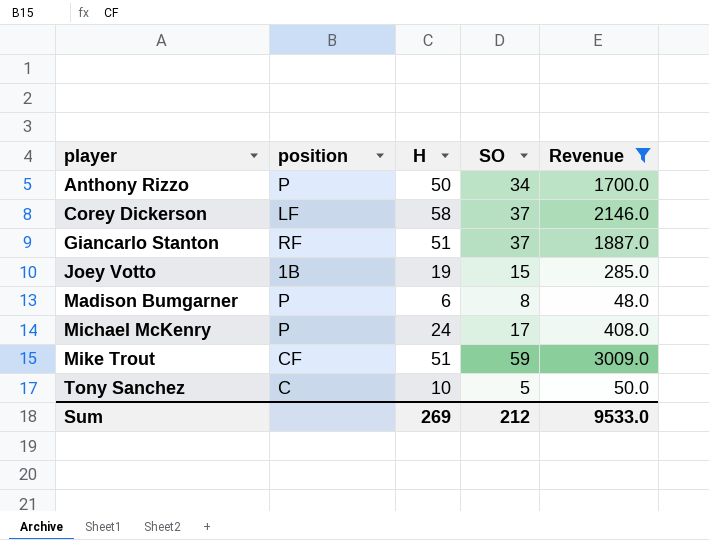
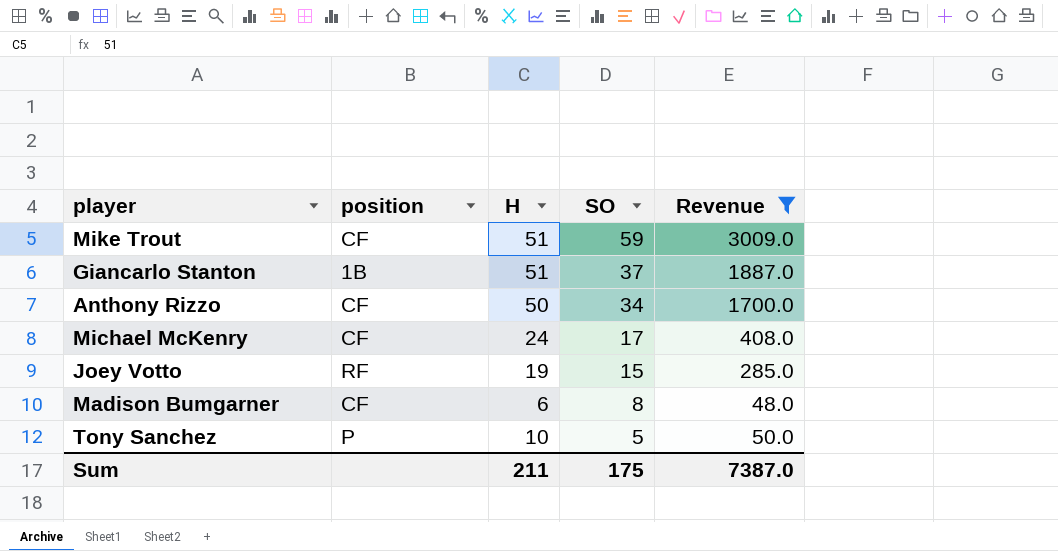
row order: player ascending -> SO descending
row Corey Dickerson: LF | 58 | 37 | 2146.0 -> none
Giancarlo Stanton | position: RF -> 1B
Anthony Rizzo | position: P -> CF
Michael McKenry | position: P -> CF
Joey Votto | position: 1B -> RF
Madison Bumgarner | position: P -> CF
Tony Sanchez | position: C -> P
Sum | H: 269 -> 211
Sum | SO: 212 -> 175
Sum | Revenue: 9533.0 -> 7387.0

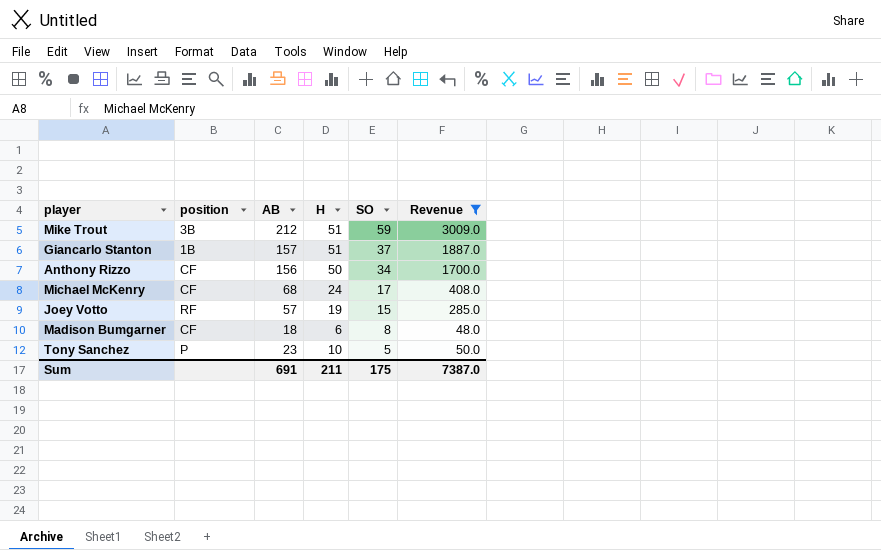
column AB | position: none -> 3
Mike Trout | position: CF -> 3B

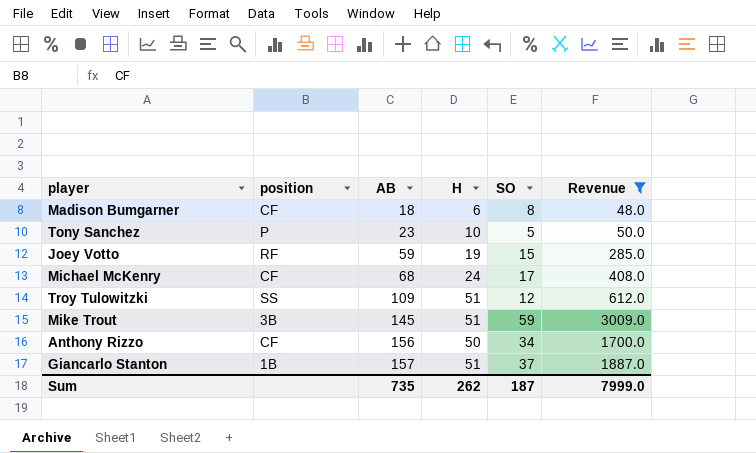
row order: SO descending -> AB ascending
Joey Votto | AB: 57 -> 59
row Troy Tulowitzki: none -> SS | 109 | 51 | 12 | 612.0
Mike Trout | AB: 212 -> 145
Sum | AB: 691 -> 735
Sum | H: 211 -> 262
Sum | SO: 175 -> 187
Sum | Revenue: 7387.0 -> 7999.0

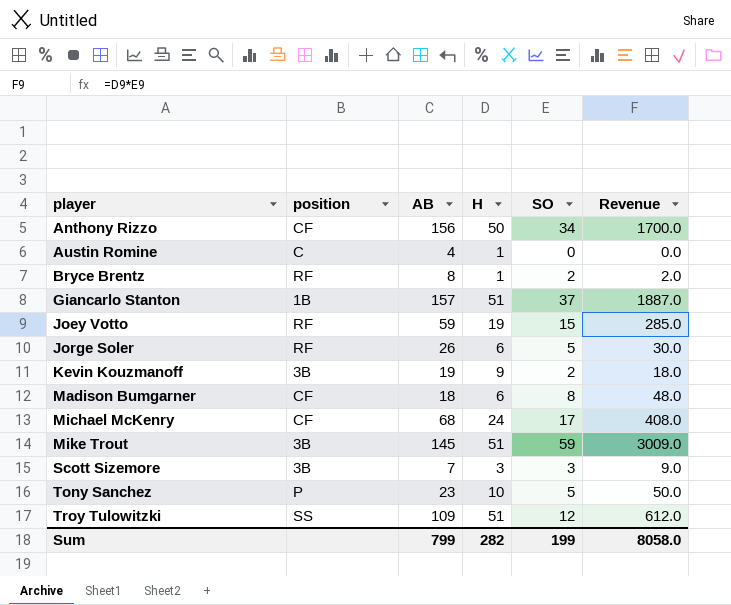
filter: Revenue >= 48.0 -> none
row order: AB ascending -> player ascending
Sum | AB: 735 -> 799
Sum | H: 262 -> 282
Sum | SO: 187 -> 199
Sum | Revenue: 7999.0 -> 8058.0

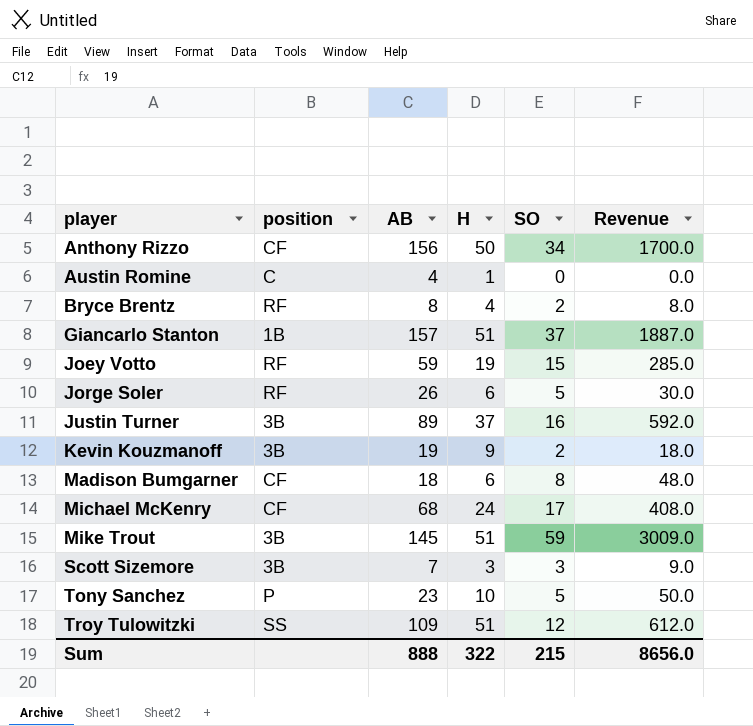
Bryce Brentz | H: 1 -> 4
Bryce Brentz | Revenue: 2.0 -> 8.0
row Justin Turner: none -> 3B | 89 | 37 | 16 | 592.0
Sum | AB: 799 -> 888
Sum | H: 282 -> 322
Sum | SO: 199 -> 215
Sum | Revenue: 8058.0 -> 8656.0

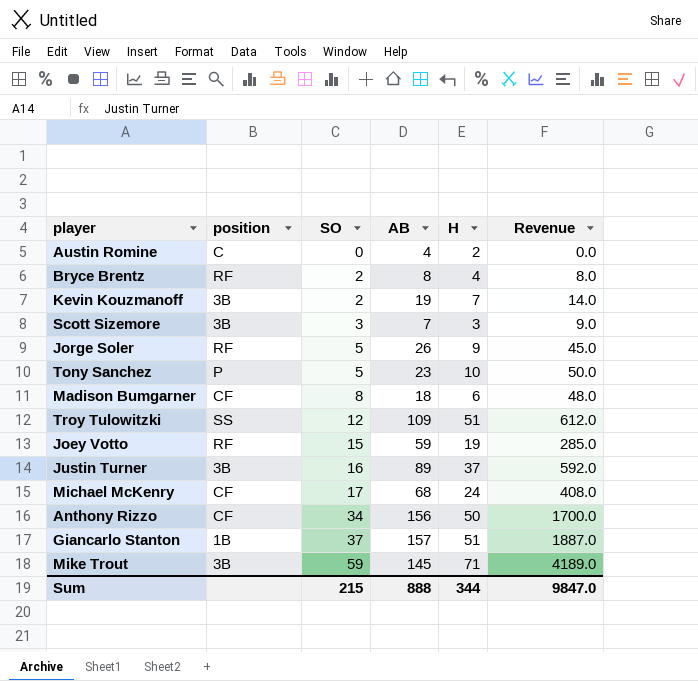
row order: player ascending -> SO ascending
column SO | position: 5 -> 3
Austin Romine | H: 1 -> 2
Kevin Kouzmanoff | H: 9 -> 7
Kevin Kouzmanoff | Revenue: 18.0 -> 14.0
Jorge Soler | H: 6 -> 9
Jorge Soler | Revenue: 30.0 -> 45.0
Mike Trout | H: 51 -> 71
Mike Trout | Revenue: 3009.0 -> 4189.0
Sum | H: 322 -> 344
Sum | Revenue: 8656.0 -> 9847.0

